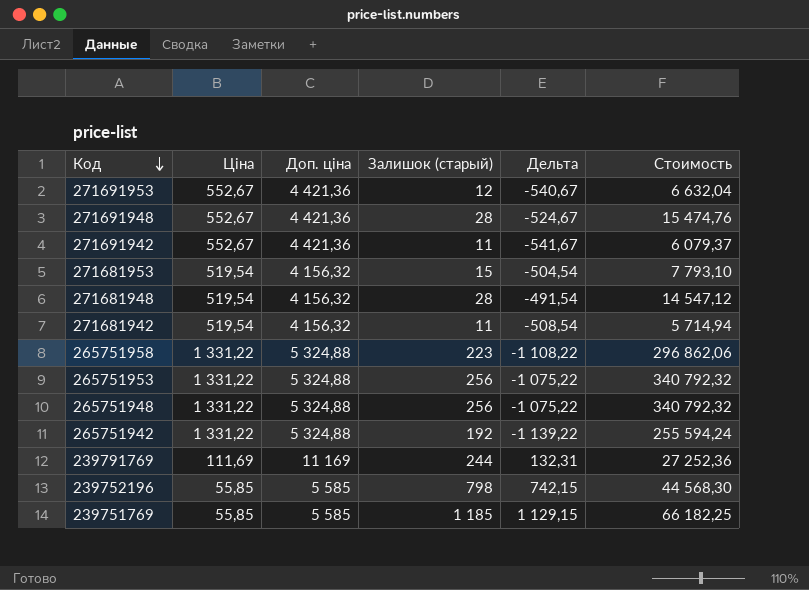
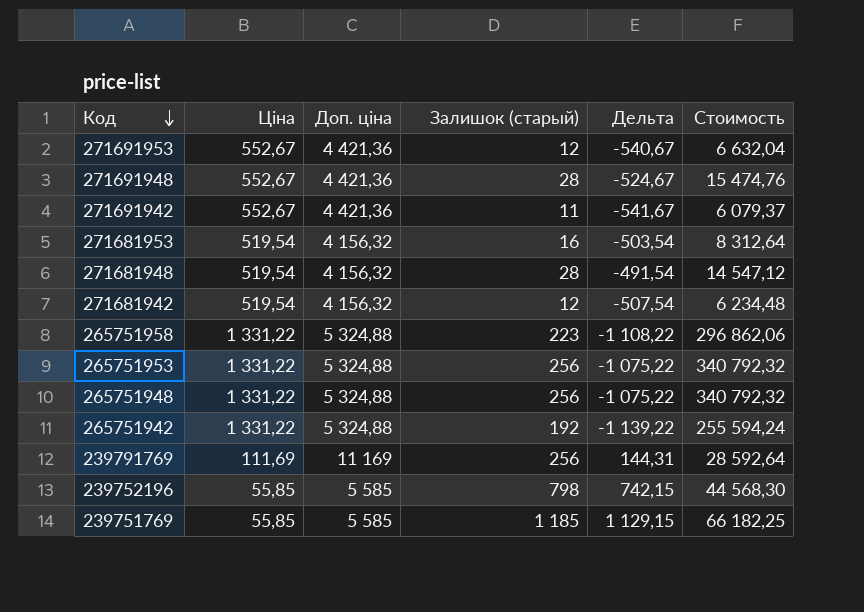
271681953 | Залишок (старый): 15 -> 16
271681953 | Дельта: -504,54 -> -503,54
271681953 | Стоимость: 7 793,10 -> 8 312,64
271681942 | Залишок (старый): 11 -> 12
271681942 | Дельта: -508,54 -> -507,54
271681942 | Стоимость: 5 714,94 -> 6 234,48
239791769 | Залишок (старый): 244 -> 256
239791769 | Дельта: 132,31 -> 144,31
239791769 | Стоимость: 27 252,36 -> 28 592,64

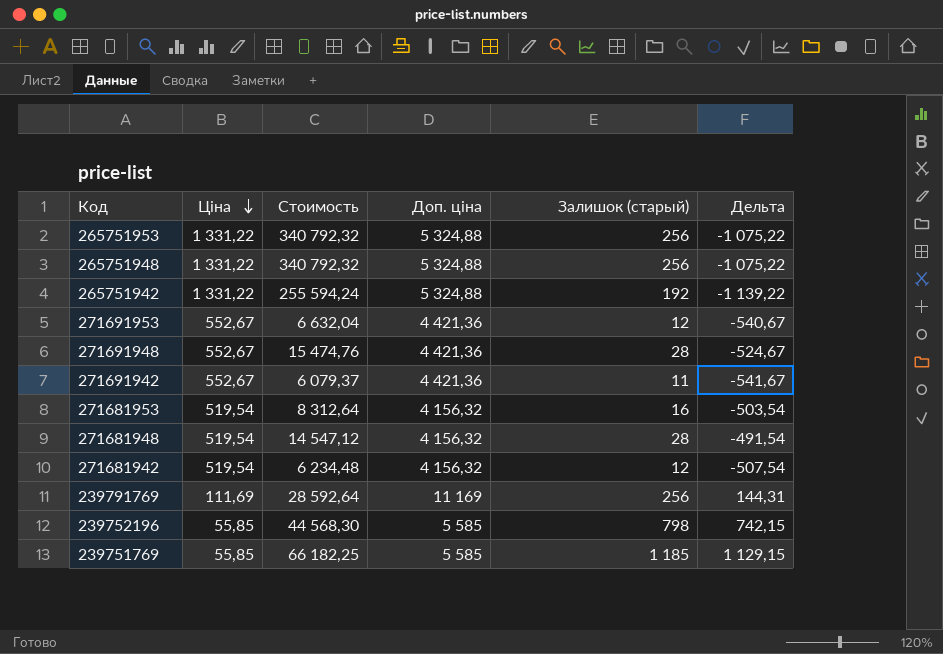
row order: Код descending -> Ціна descending
column Стоимость | position: 6 -> 3
row 265751958: 1 331,22 | 5 324,88 | 223 | -1 108,22 | 296 862,06 -> none

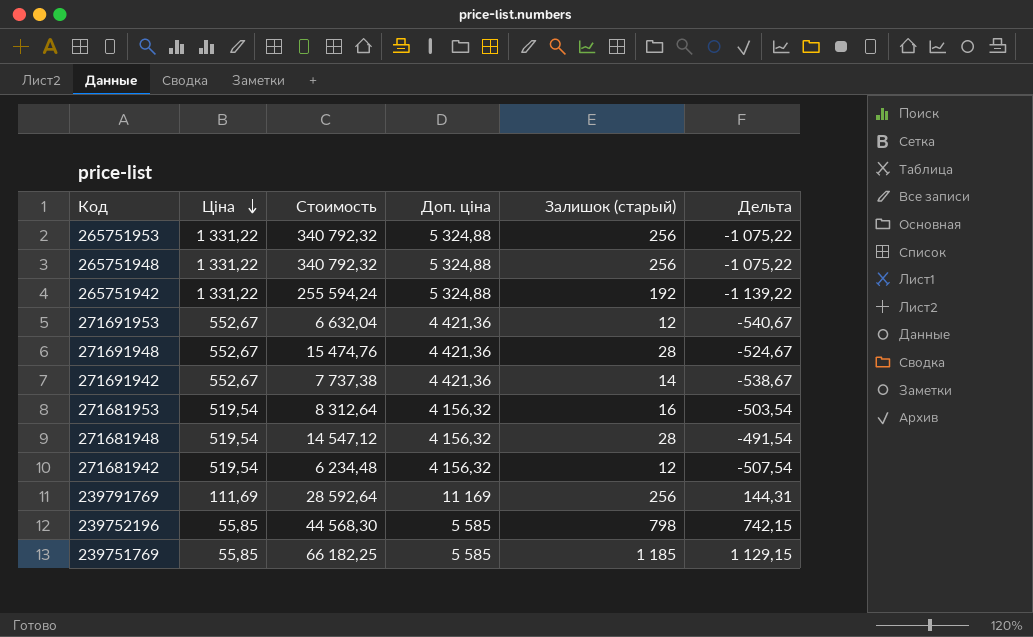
271691942 | Стоимость: 6 079,37 -> 7 737,38
271691942 | Залишок (старый): 11 -> 14
271691942 | Дельта: -541,67 -> -538,67

